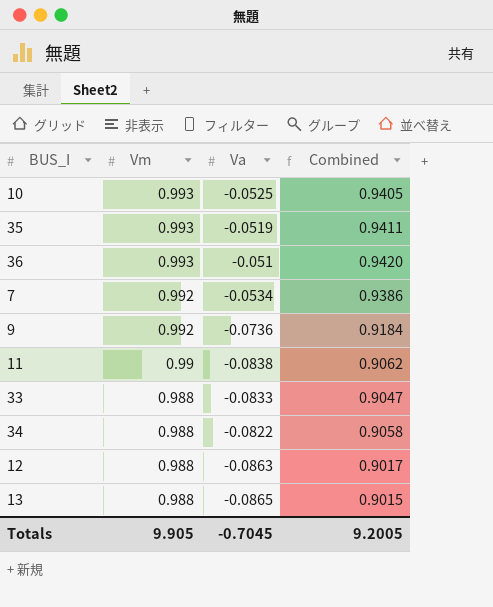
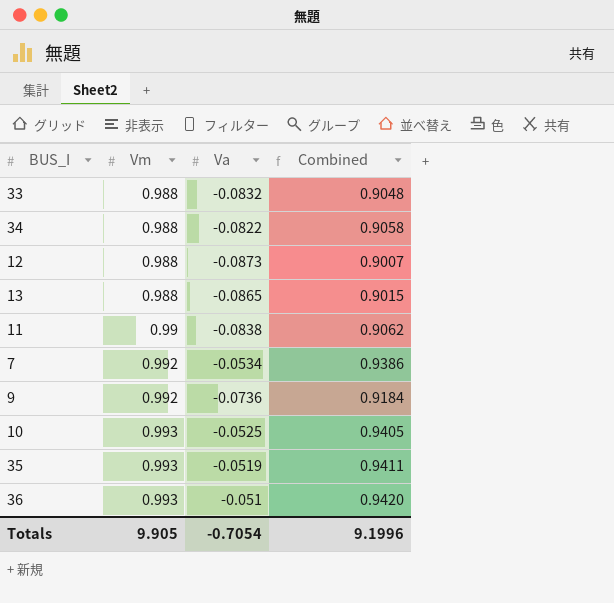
row order: Vm descending -> Vm ascending
33 | Va: -0.0833 -> -0.0832
33 | Combined: 0.9047 -> 0.9048
12 | Va: -0.0863 -> -0.0873
12 | Combined: 0.9017 -> 0.9007
Totals | Va: -0.7045 -> -0.7054
Totals | Combined: 9.2005 -> 9.1996

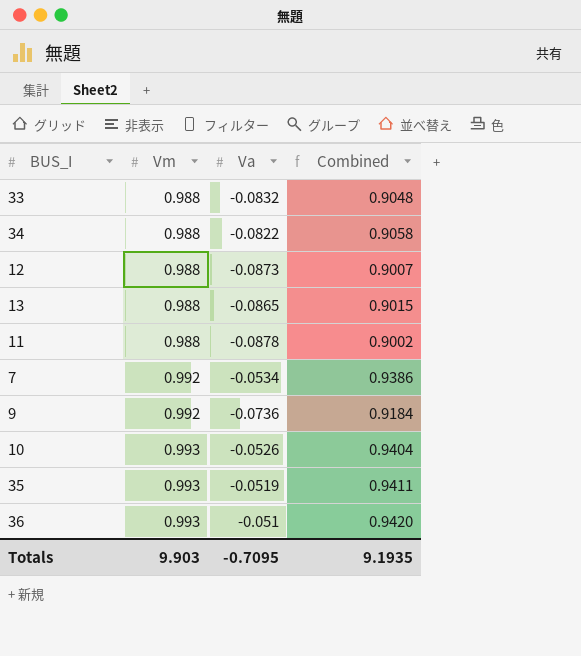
11 | Vm: 0.99 -> 0.988
11 | Va: -0.0838 -> -0.0878
11 | Combined: 0.9062 -> 0.9002
10 | Va: -0.0525 -> -0.0526
10 | Combined: 0.9405 -> 0.9404
Totals | Vm: 9.905 -> 9.903
Totals | Va: -0.7054 -> -0.7095
Totals | Combined: 9.1996 -> 9.1935

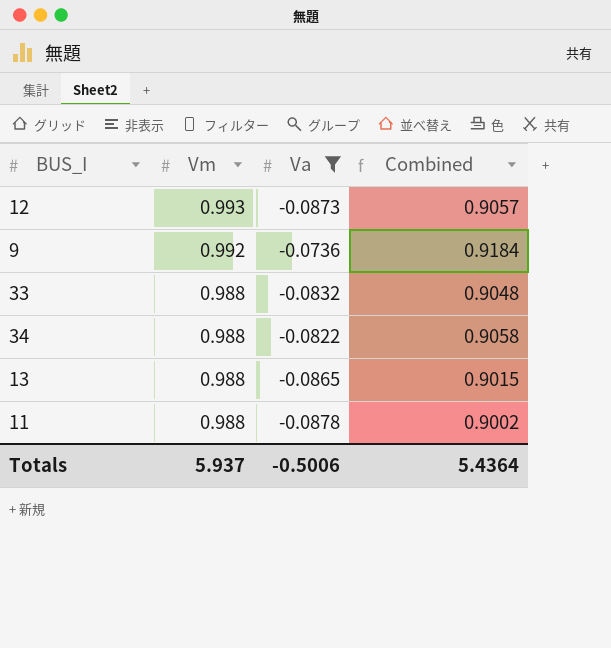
filter: none -> Va <= -0.0736
row order: Vm ascending -> Vm descending
12 | Vm: 0.988 -> 0.993
12 | Combined: 0.9007 -> 0.9057
Totals | Vm: 9.903 -> 5.937
Totals | Va: -0.7095 -> -0.5006
Totals | Combined: 9.1935 -> 5.4364

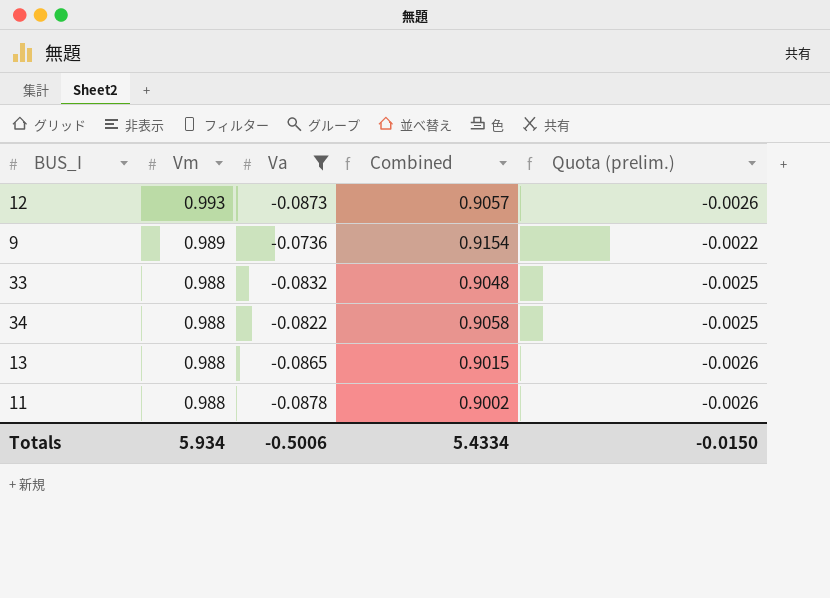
column Quota (prelim.) | formula: none -> [Va] * 0.03
9 | Vm: 0.992 -> 0.989
9 | Combined: 0.9184 -> 0.9154
Totals | Vm: 5.937 -> 5.934
Totals | Combined: 5.4364 -> 5.4334

